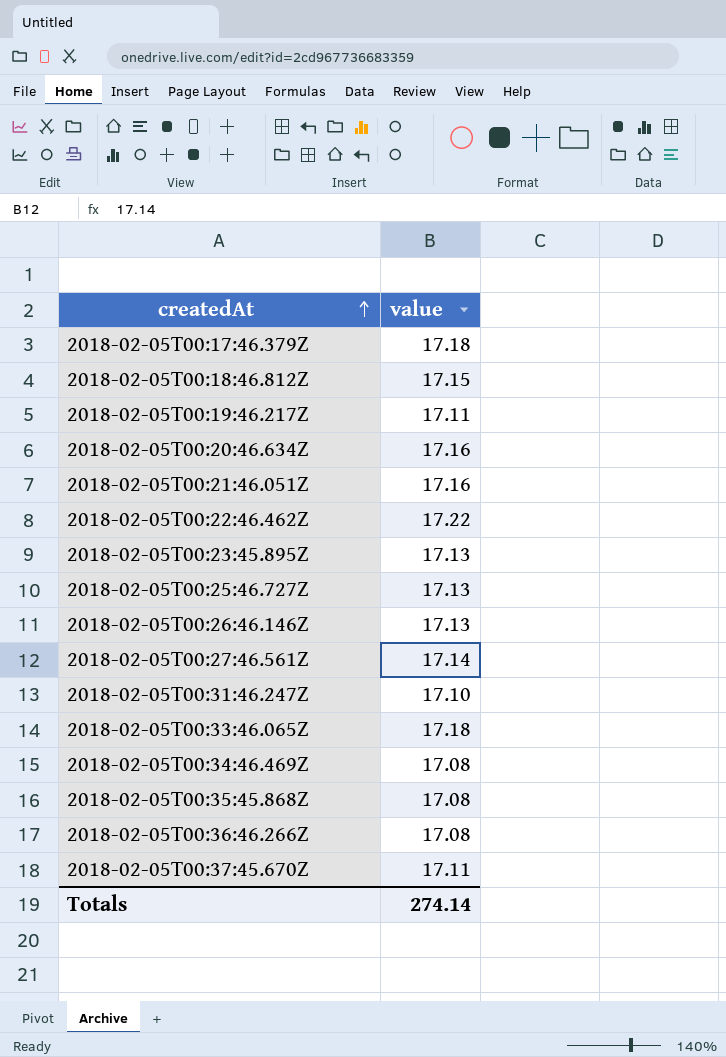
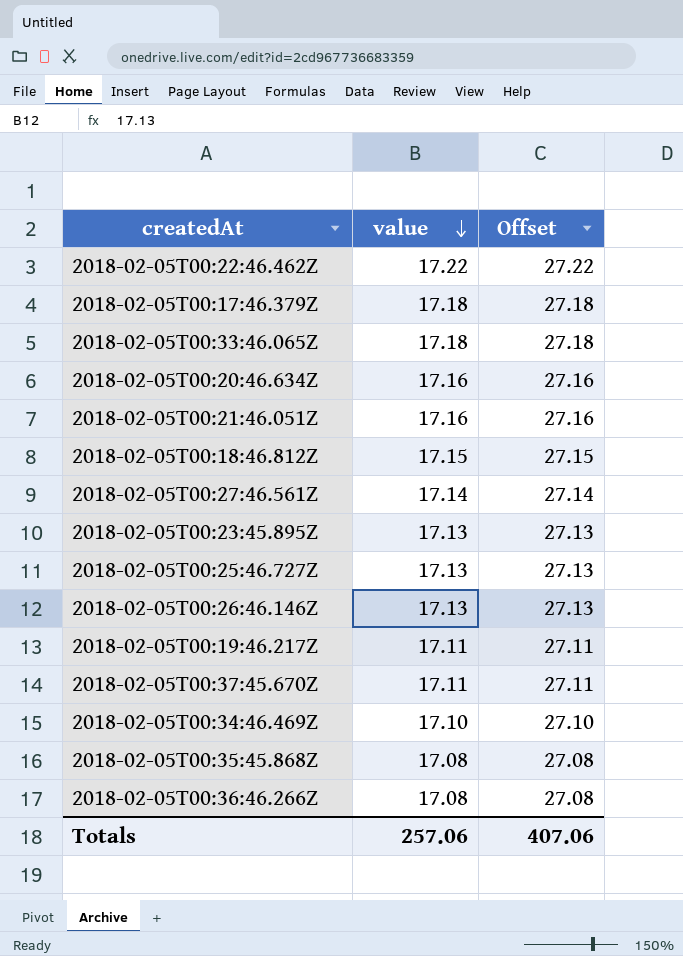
row order: createdAt ascending -> value descending
column Offset | formula: none -> [value] + 10
row 2018-02-05T00:31:46.247Z: 17.10 -> none
2018-02-05T00:34:46.469Z | value: 17.08 -> 17.10
Totals | value: 274.14 -> 257.06

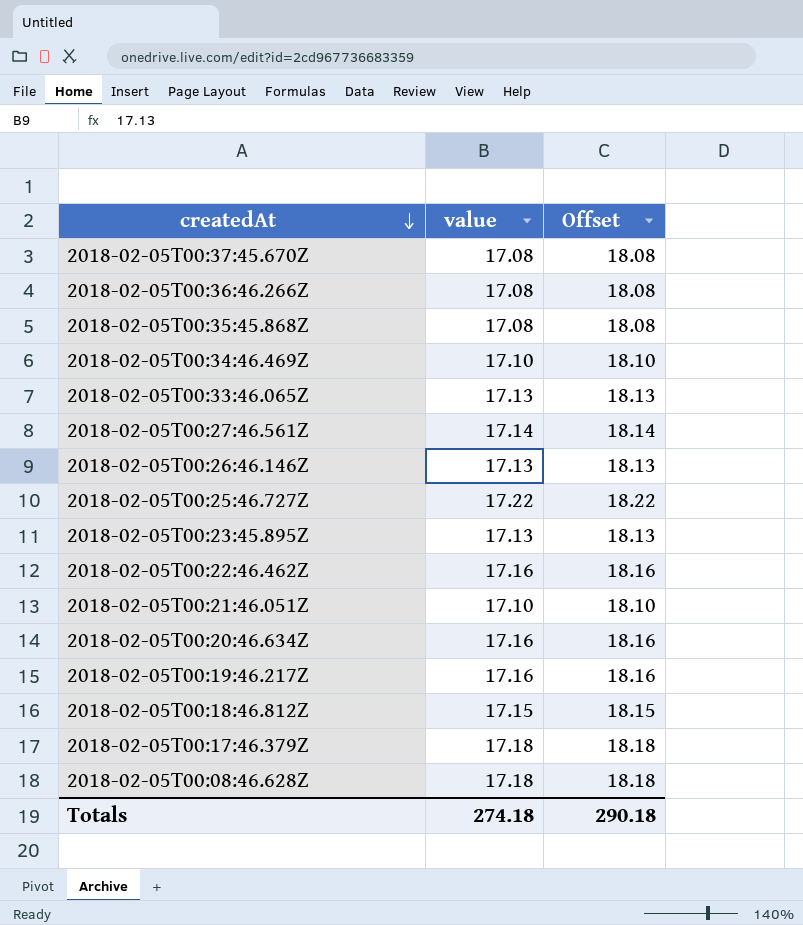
row order: value descending -> createdAt descending
column Offset | formula: [value] + 10 -> [value] + 1
2018-02-05T00:37:45.670Z | value: 17.11 -> 17.08
2018-02-05T00:33:46.065Z | value: 17.18 -> 17.13
2018-02-05T00:25:46.727Z | value: 17.13 -> 17.22
2018-02-05T00:22:46.462Z | value: 17.22 -> 17.16
2018-02-05T00:21:46.051Z | value: 17.16 -> 17.10
2018-02-05T00:19:46.217Z | value: 17.11 -> 17.16
row 2018-02-05T00:08:46.628Z: none -> 17.18 | 18.18
Totals | value: 257.06 -> 274.18
Totals | Offset: 407.06 -> 290.18

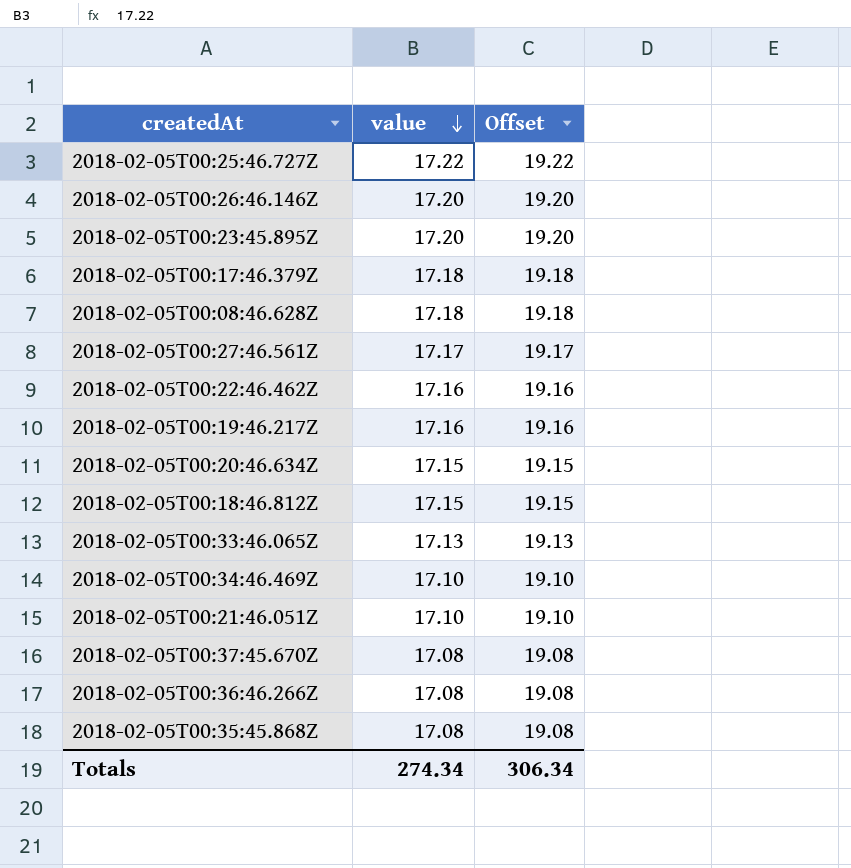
row order: createdAt descending -> value descending
column Offset | formula: [value] + 1 -> [value] + 2
2018-02-05T00:26:46.146Z | value: 17.13 -> 17.20
2018-02-05T00:23:45.895Z | value: 17.13 -> 17.20
2018-02-05T00:27:46.561Z | value: 17.14 -> 17.17
2018-02-05T00:20:46.634Z | value: 17.16 -> 17.15
Totals | value: 274.18 -> 274.34
Totals | Offset: 290.18 -> 306.34

